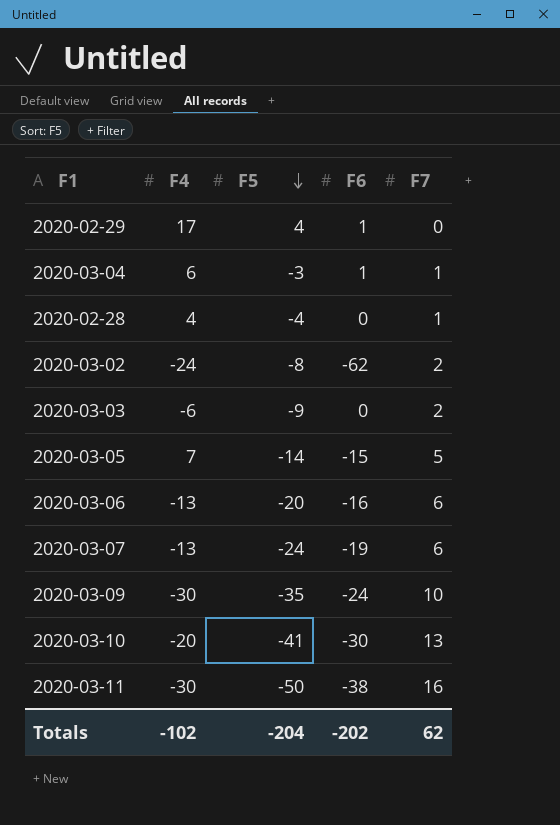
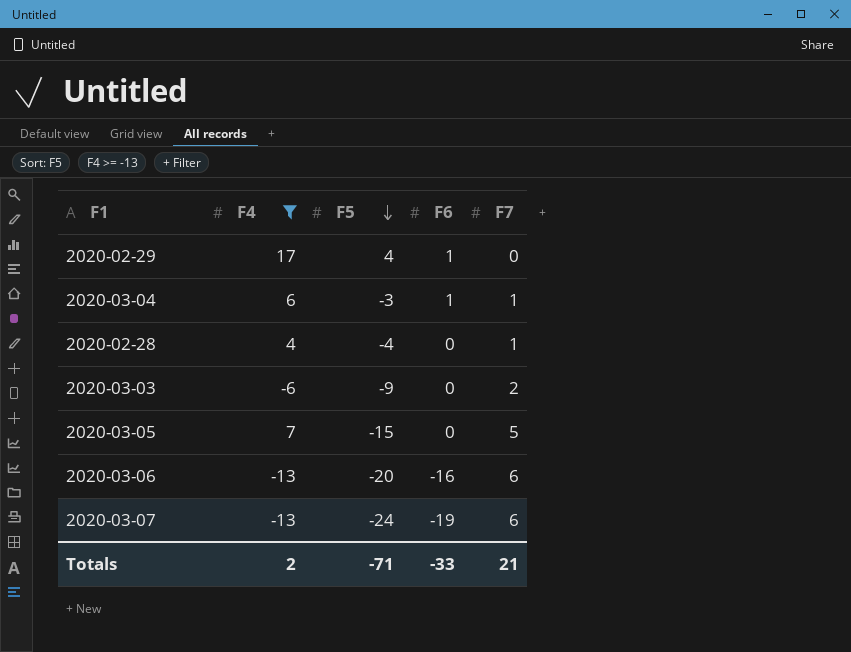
filter: none -> F4 >= -13
2020-03-05 | F5: -14 -> -15
2020-03-05 | F6: -15 -> 0
Totals | F4: -102 -> 2
Totals | F5: -204 -> -71
Totals | F6: -202 -> -33
Totals | F7: 62 -> 21

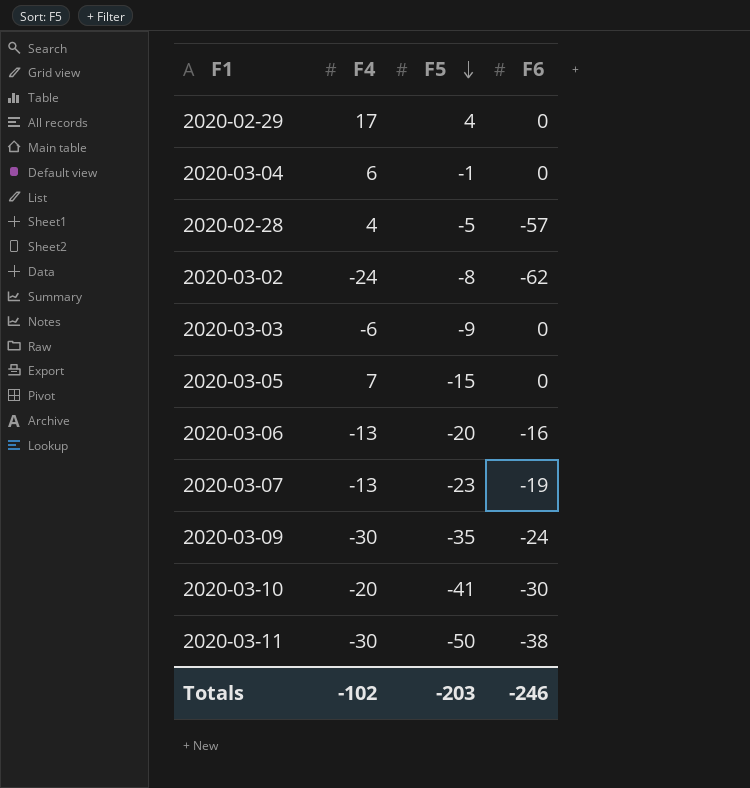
filter: F4 >= -13 -> none
column F7 | position: 5 -> none
2020-02-29 | F6: 1 -> 0
2020-03-04 | F5: -3 -> -1
2020-03-04 | F6: 1 -> 0
2020-02-28 | F5: -4 -> -5
2020-02-28 | F6: 0 -> -57
2020-03-07 | F5: -24 -> -23
Totals | F4: 2 -> -102
Totals | F5: -71 -> -203
Totals | F6: -33 -> -246

